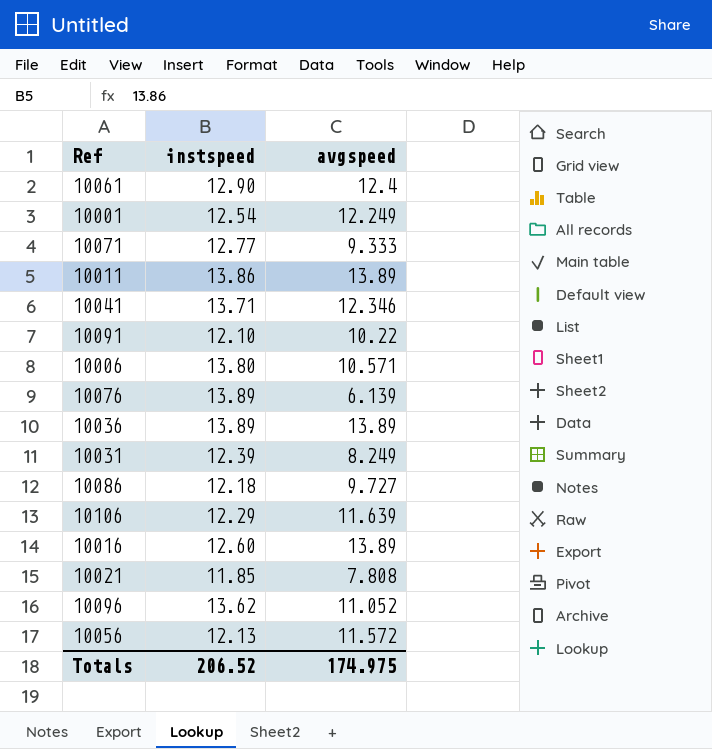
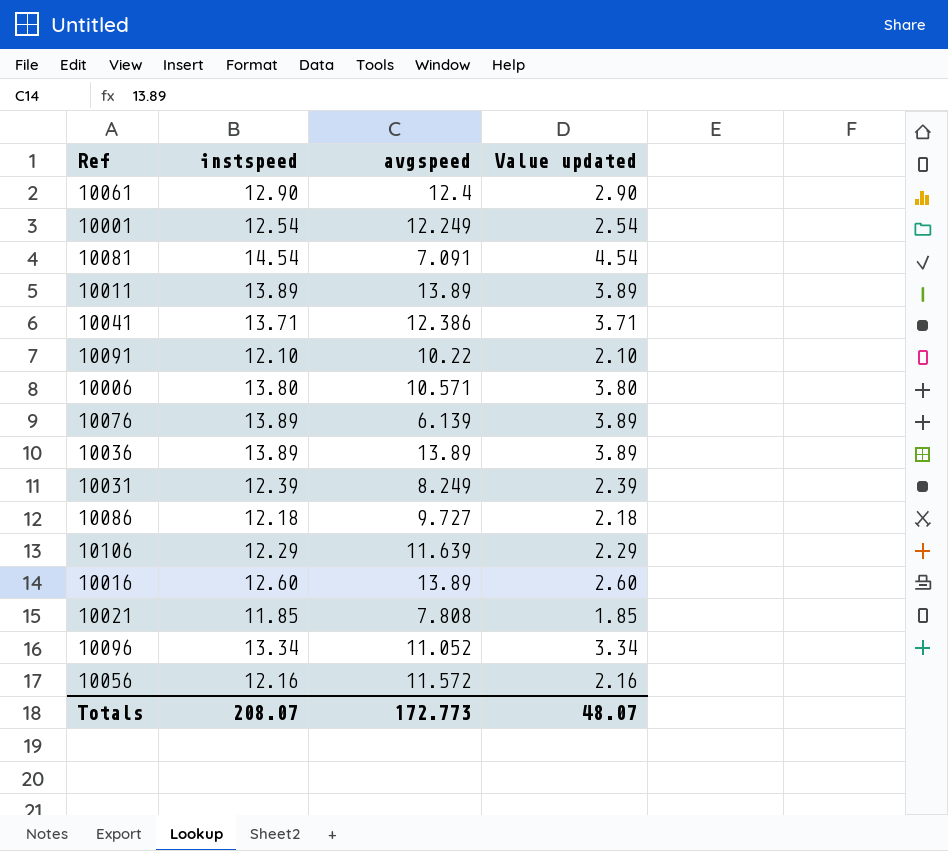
column Value updated | formula: none -> [instspeed] - 10
row 10071: 12.77 | 9.333 -> none
row 10081: none -> 14.54 | 7.091 | 4.54
10011 | instspeed: 13.86 -> 13.89
10041 | avgspeed: 12.346 -> 12.386
10096 | instspeed: 13.62 -> 13.34
10056 | instspeed: 12.13 -> 12.16
Totals | instspeed: 206.52 -> 208.07
Totals | avgspeed: 174.975 -> 172.773

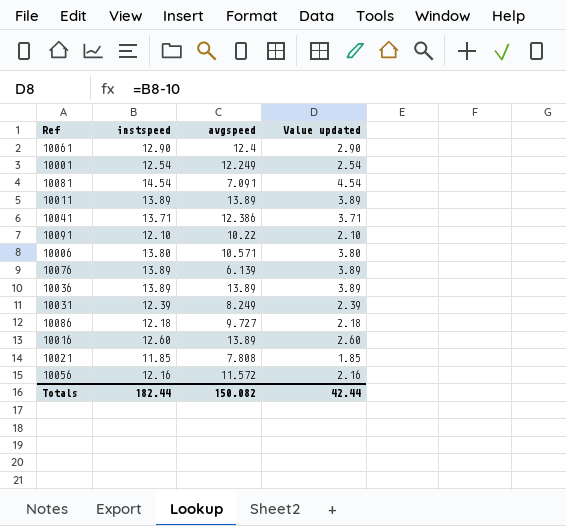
row 10106: 12.29 | 11.639 | 2.29 -> none
row 10096: 13.34 | 11.052 | 3.34 -> none
Totals | instspeed: 208.07 -> 182.44
Totals | avgspeed: 172.773 -> 150.082
Totals | Value updated: 48.07 -> 42.44

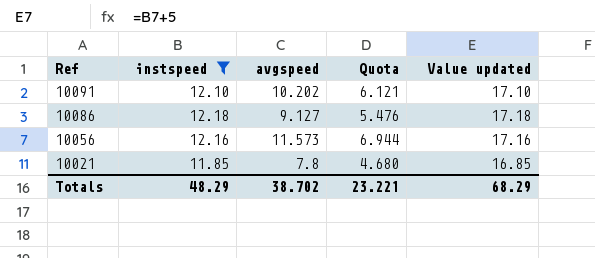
filter: none -> instspeed <= 12.18
row order: none -> Ref descending
column Quota | formula: none -> [avgspeed] * 0.6
column Value updated | formula: [instspeed] - 10 -> [instspeed] + 5
10091 | avgspeed: 10.22 -> 10.202
10086 | avgspeed: 9.727 -> 9.127
10056 | avgspeed: 11.572 -> 11.573
10021 | avgspeed: 7.808 -> 7.8
Totals | instspeed: 182.44 -> 48.29
Totals | avgspeed: 150.082 -> 38.702
Totals | Value updated: 42.44 -> 68.29

